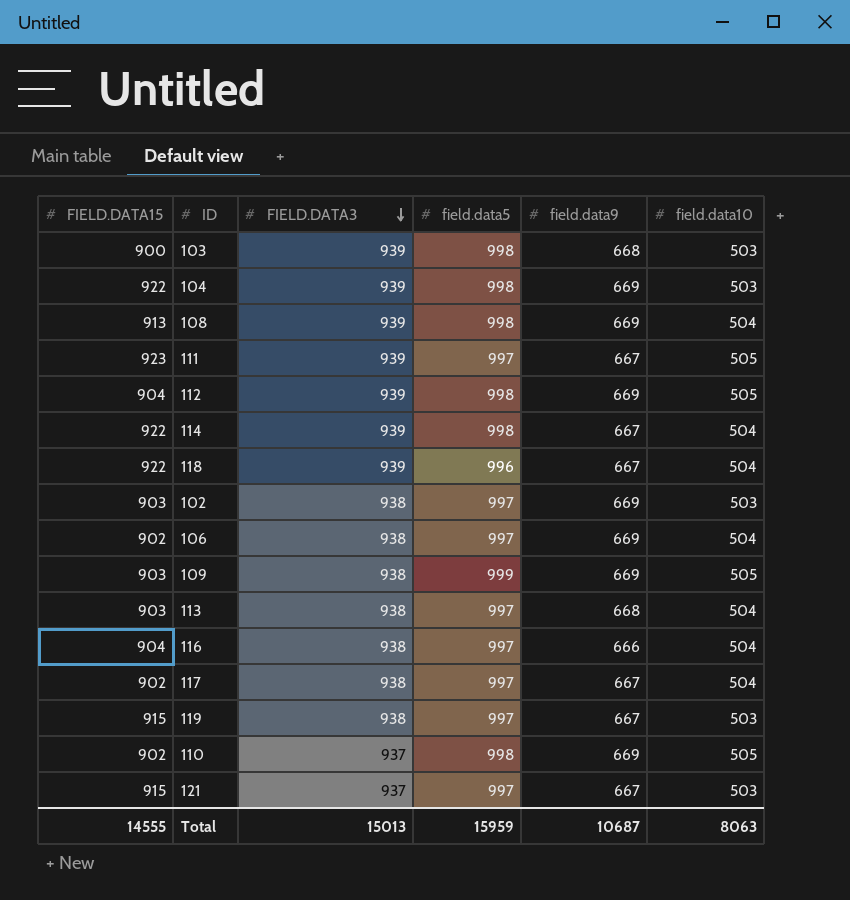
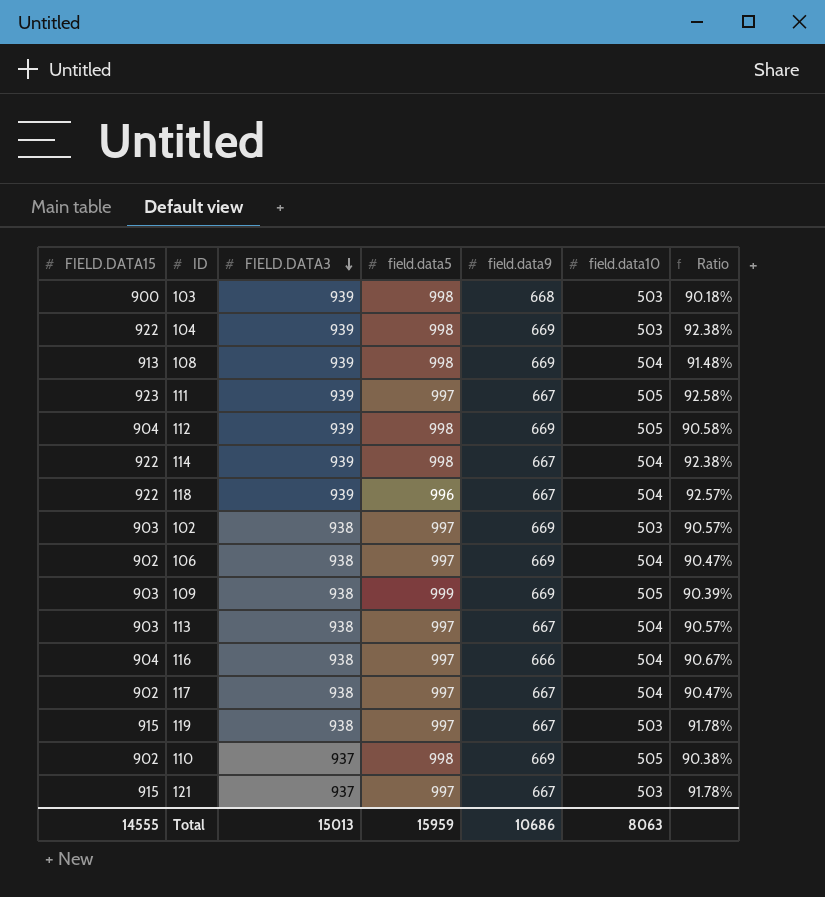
column Ratio | formula: none -> [FIELD.DATA15] / [field.data5]
113 | field.data9: 668 -> 667
Total | field.data9: 10687 -> 10686

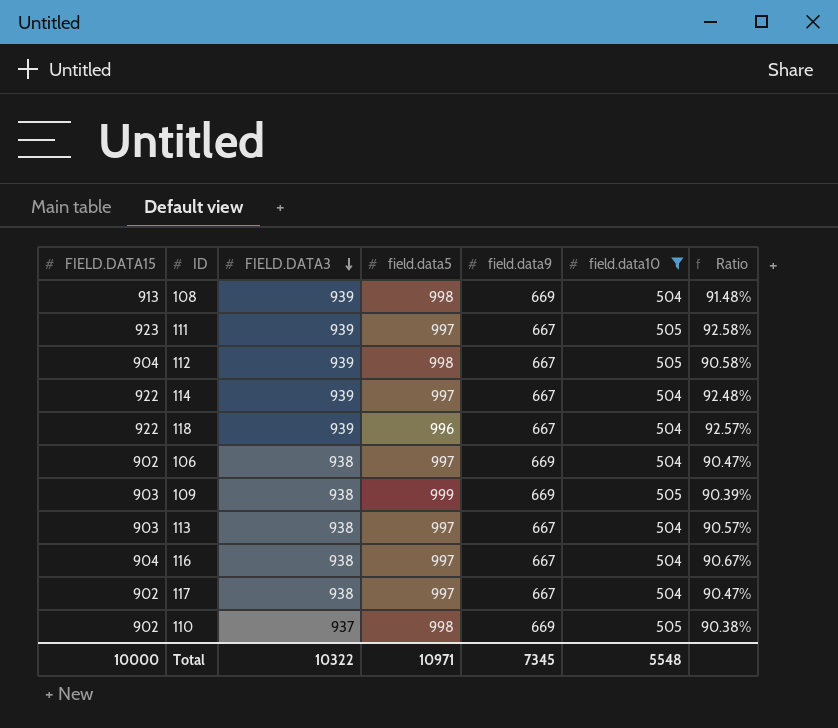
filter: none -> field.data10 != 503
112 | field.data9: 669 -> 667
114 | field.data5: 998 -> 997
114 | Ratio: 92.38% -> 92.48%
116 | field.data9: 666 -> 667
Total | FIELD.DATA15: 14555 -> 10000
Total | FIELD.DATA3: 15013 -> 10322
Total | field.data5: 15959 -> 10971
Total | field.data9: 10686 -> 7345
Total | field.data10: 8063 -> 5548

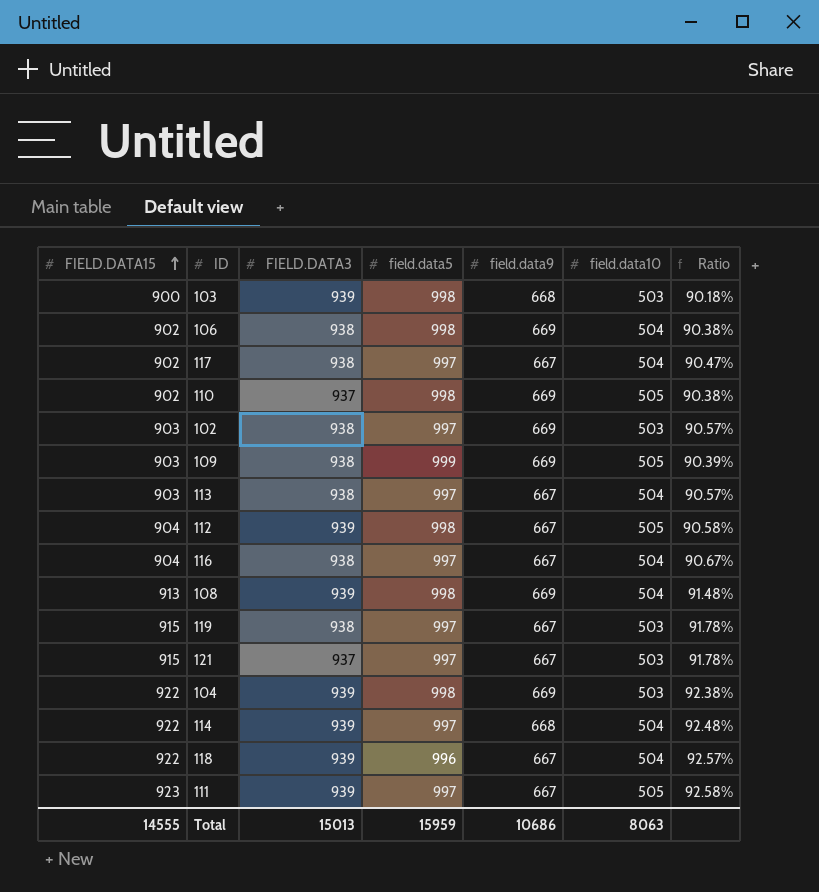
filter: field.data10 != 503 -> none
row order: FIELD.DATA3 descending -> FIELD.DATA15 ascending
106 | field.data5: 997 -> 998
106 | Ratio: 90.47% -> 90.38%
114 | field.data9: 667 -> 668
Total | FIELD.DATA15: 10000 -> 14555
Total | FIELD.DATA3: 10322 -> 15013
Total | field.data5: 10971 -> 15959
Total | field.data9: 7345 -> 10686
Total | field.data10: 5548 -> 8063

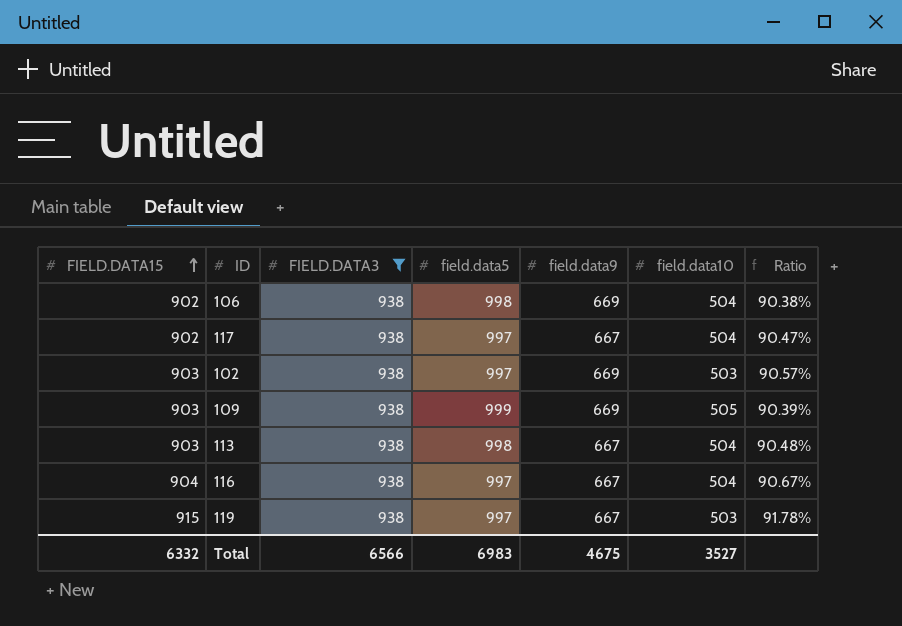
filter: none -> FIELD.DATA3 = 938
113 | field.data5: 997 -> 998
113 | Ratio: 90.57% -> 90.48%
Total | FIELD.DATA15: 14555 -> 6332
Total | FIELD.DATA3: 15013 -> 6566
Total | field.data5: 15959 -> 6983
Total | field.data9: 10686 -> 4675
Total | field.data10: 8063 -> 3527

